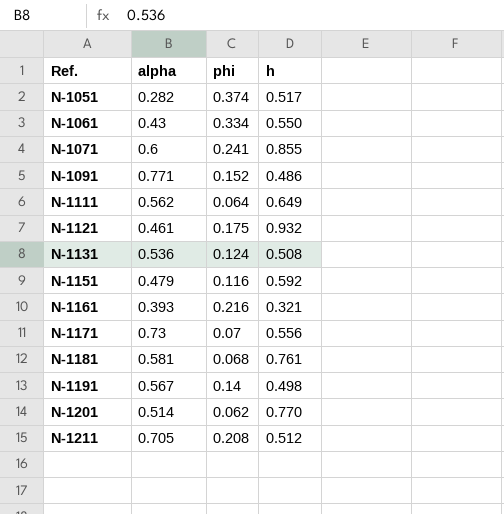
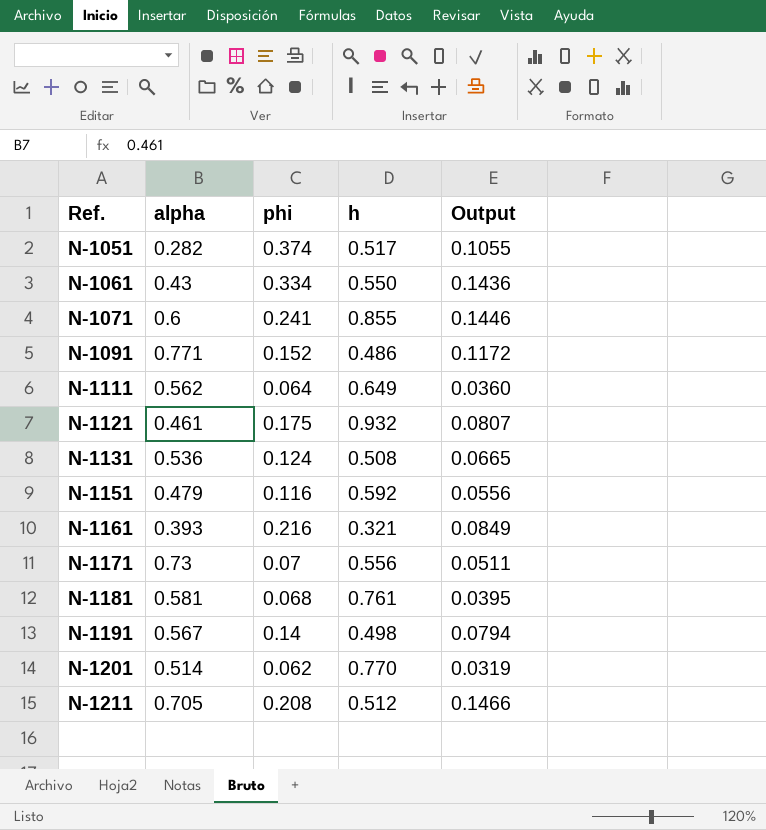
column Output | formula: none -> [alpha] * [phi]

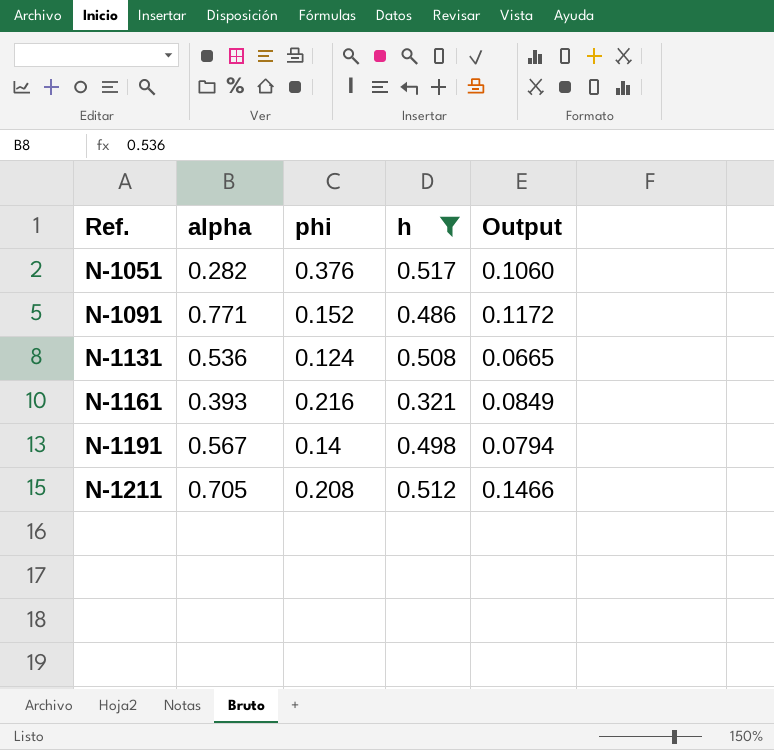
filter: none -> h <= 0.517
N-1051 | phi: 0.374 -> 0.376
N-1051 | Output: 0.1055 -> 0.1060

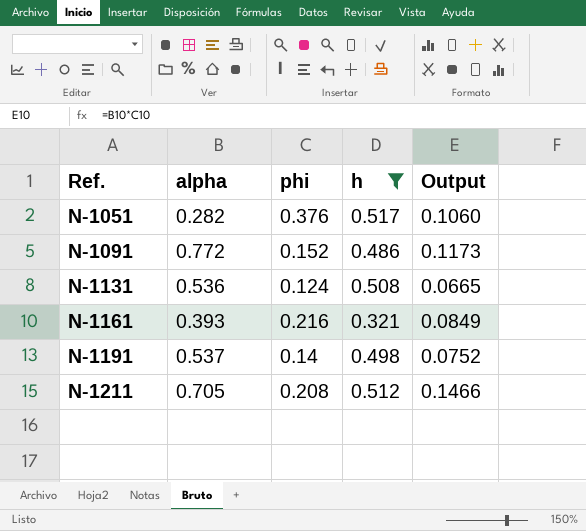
N-1091 | alpha: 0.771 -> 0.772
N-1091 | Output: 0.1172 -> 0.1173
N-1191 | alpha: 0.567 -> 0.537
N-1191 | Output: 0.0794 -> 0.0752

